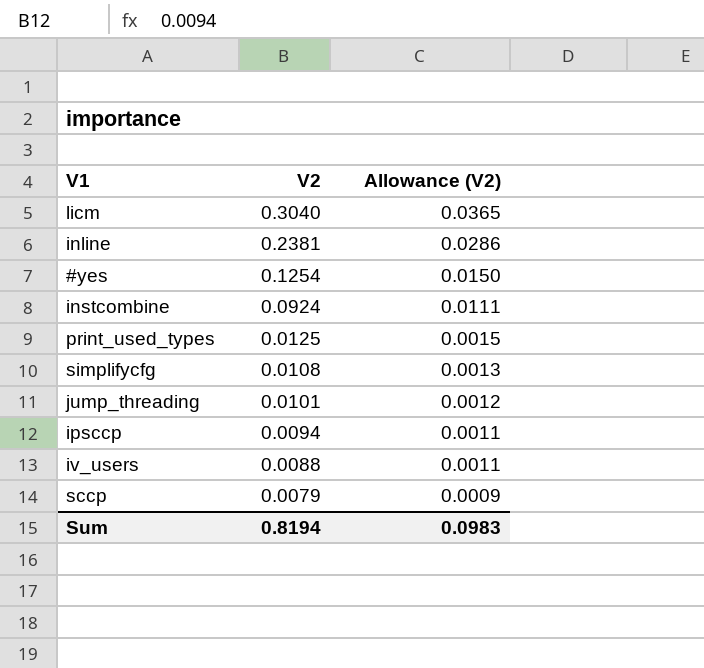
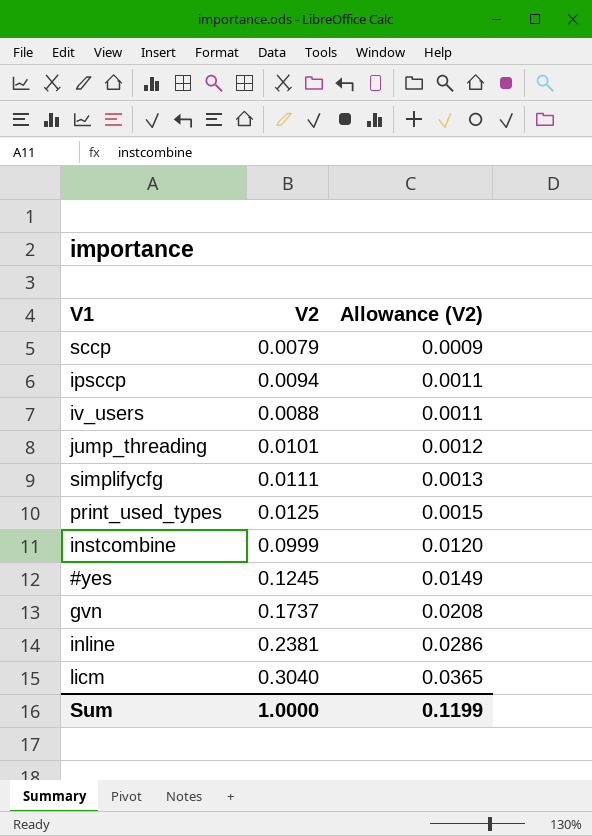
row order: V2 descending -> Allowance (V2) ascending
simplifycfg | V2: 0.0108 -> 0.0111
instcombine | V2: 0.0924 -> 0.0999
instcombine | Allowance (V2): 0.0111 -> 0.0120
#yes | V2: 0.1254 -> 0.1245
#yes | Allowance (V2): 0.0150 -> 0.0149
row gvn: none -> 0.1737 | 0.0208
Sum | V2: 0.8194 -> 1.0000
Sum | Allowance (V2): 0.0983 -> 0.1199

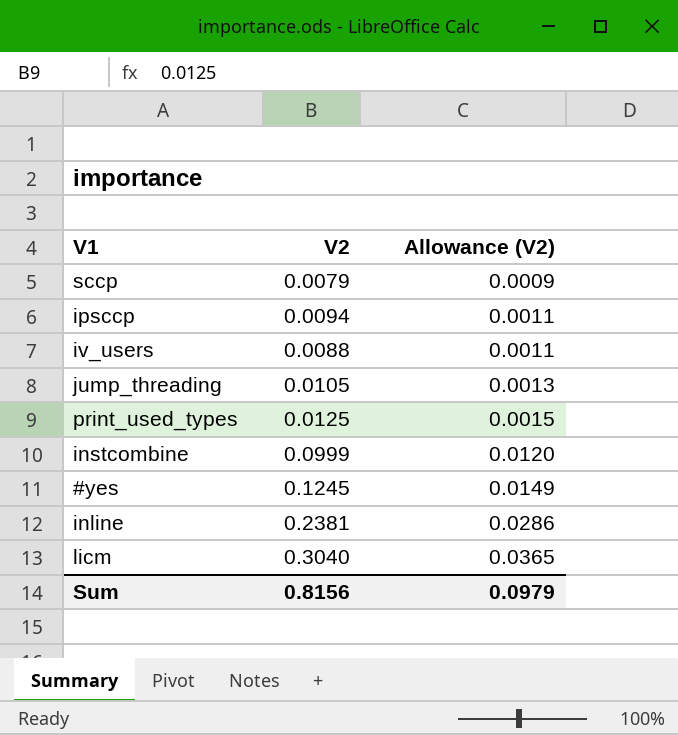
row simplifycfg: 0.0111 | 0.0013 -> none
row gvn: 0.1737 | 0.0208 -> none
jump_threading | V2: 0.0101 -> 0.0105
jump_threading | Allowance (V2): 0.0012 -> 0.0013
Sum | V2: 1.0000 -> 0.8156
Sum | Allowance (V2): 0.1199 -> 0.0979

